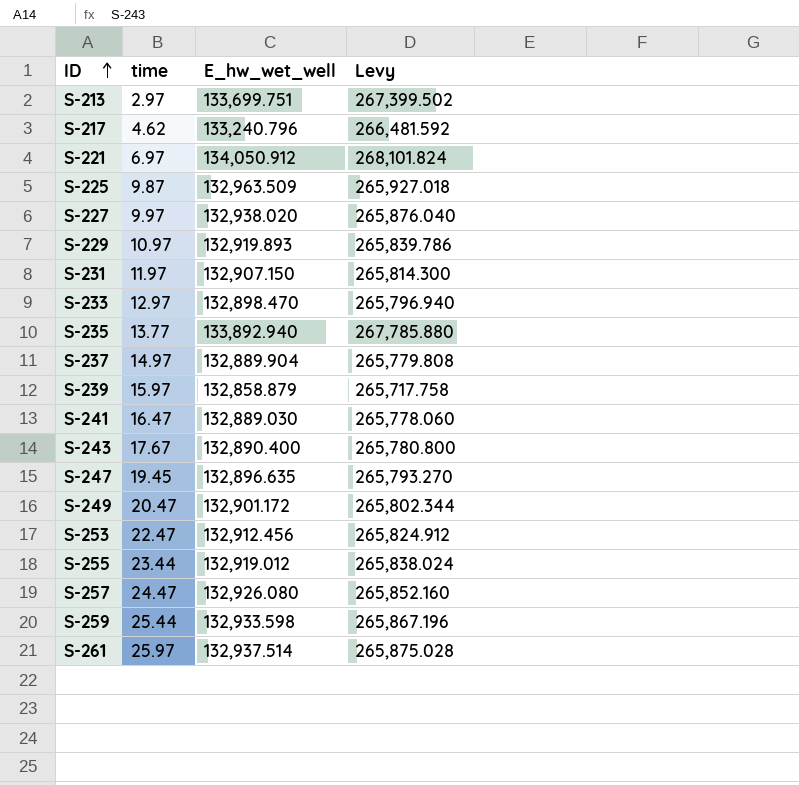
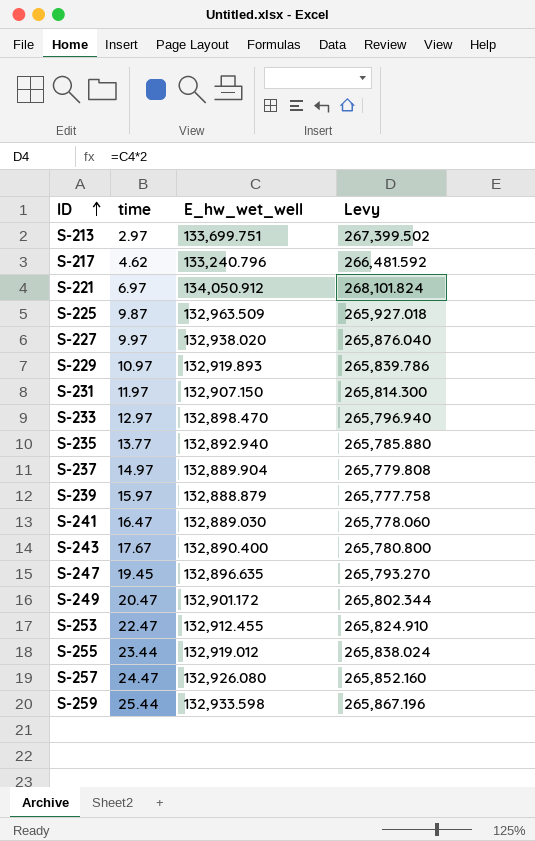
row S-261: 25.97 | 132,937.514 | 265,875.028 -> none
S-235 | E_hw_wet_well: 133,892.940 -> 132,892.940
S-235 | Levy: 267,785.880 -> 265,785.880
S-239 | E_hw_wet_well: 132,858.879 -> 132,888.879
S-239 | Levy: 265,717.758 -> 265,777.758
S-253 | E_hw_wet_well: 132,912.456 -> 132,912.455
S-253 | Levy: 265,824.912 -> 265,824.910

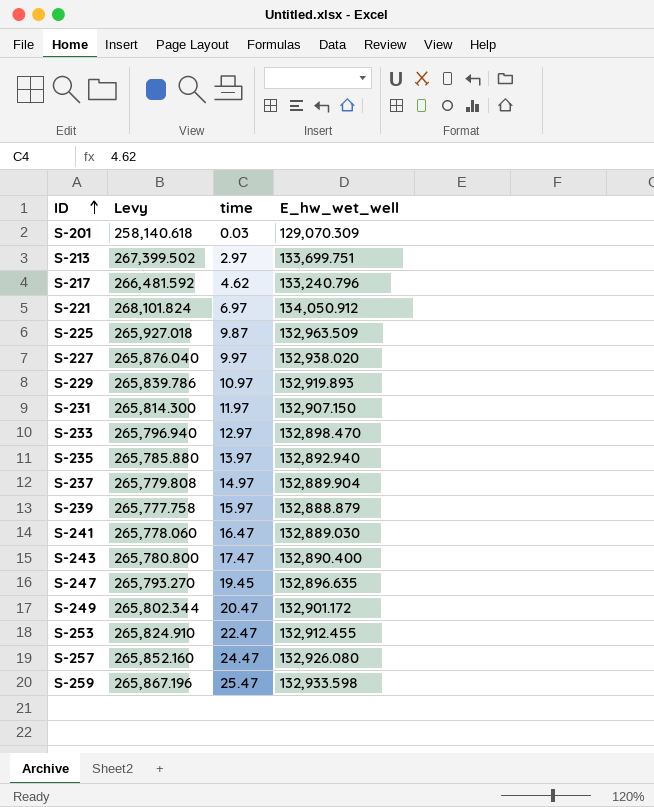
column Levy | position: 4 -> 2
row S-255: 23.44 | 132,919.012 | 265,838.024 -> none
row S-201: none -> 258,140.618 | 0.03 | 129,070.309
S-235 | time: 13.77 -> 13.97
S-243 | time: 17.67 -> 17.47
S-259 | time: 25.44 -> 25.47

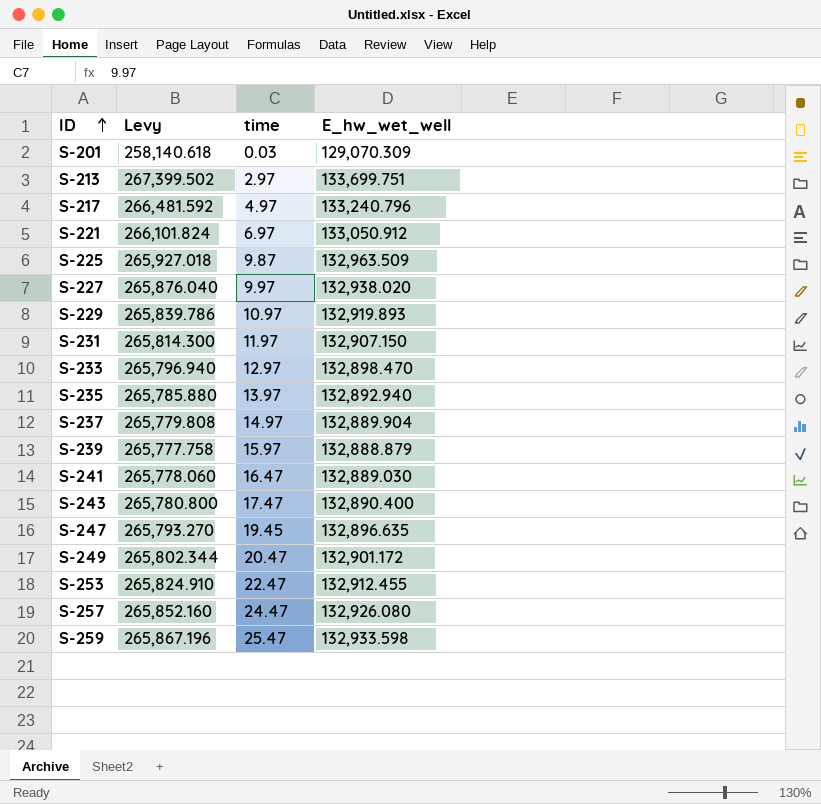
S-217 | time: 4.62 -> 4.97
S-221 | Levy: 268,101.824 -> 266,101.824
S-221 | E_hw_wet_well: 134,050.912 -> 133,050.912

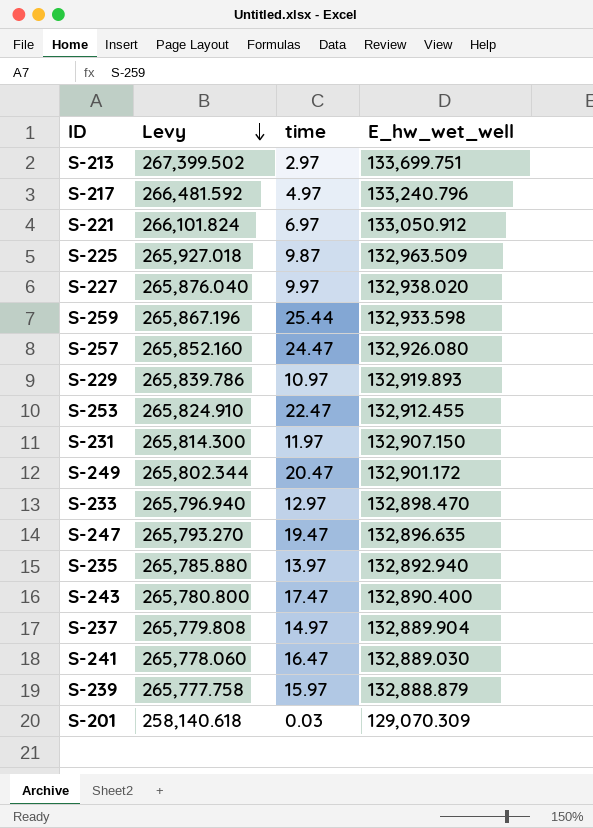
row order: ID ascending -> Levy descending
S-259 | time: 25.47 -> 25.44
S-247 | time: 19.45 -> 19.47

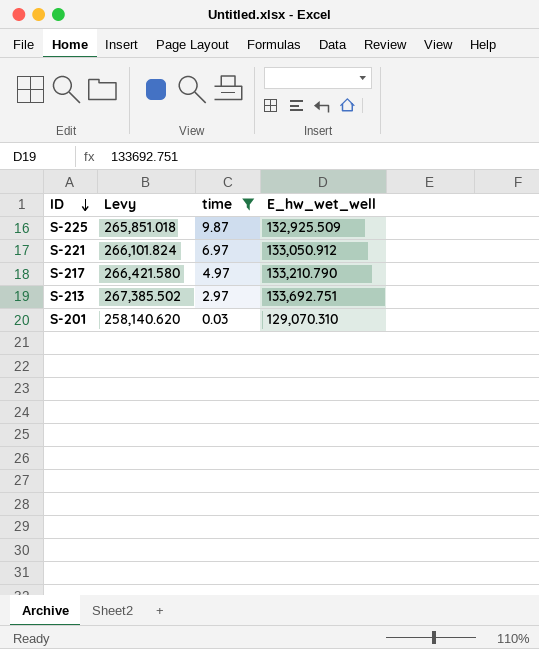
filter: none -> time <= 9.87
row order: Levy descending -> ID descending
S-225 | Levy: 265,927.018 -> 265,851.018
S-225 | E_hw_wet_well: 132,963.509 -> 132,925.509
S-217 | Levy: 266,481.592 -> 266,421.580
S-217 | E_hw_wet_well: 133,240.796 -> 133,210.790
S-213 | Levy: 267,399.502 -> 267,385.502
S-213 | E_hw_wet_well: 133,699.751 -> 133,692.751
S-201 | Levy: 258,140.618 -> 258,140.620
S-201 | E_hw_wet_well: 129,070.309 -> 129,070.310

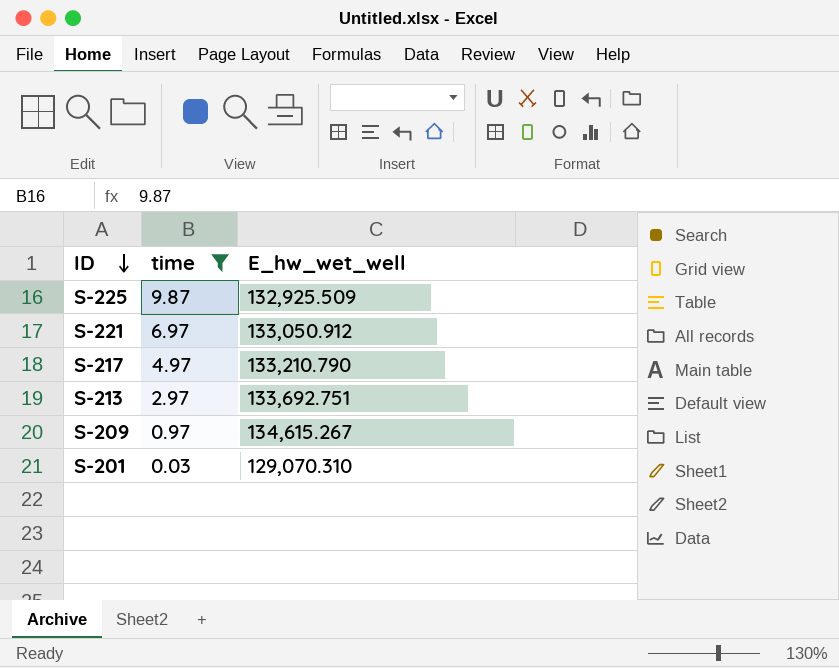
column Levy | formula: [E_hw_wet_well] * 2 -> none
row S-209: none -> 0.97 | 134,615.267

